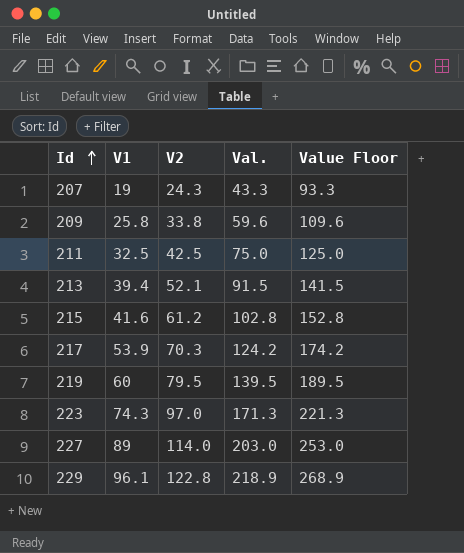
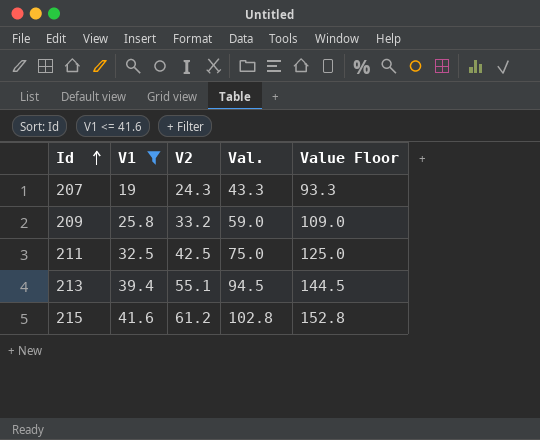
filter: none -> V1 <= 41.6
209 | V2: 33.8 -> 33.2
209 | Val.: 59.6 -> 59.0
209 | Value Floor: 109.6 -> 109.0
213 | V2: 52.1 -> 55.1
213 | Val.: 91.5 -> 94.5
213 | Value Floor: 141.5 -> 144.5

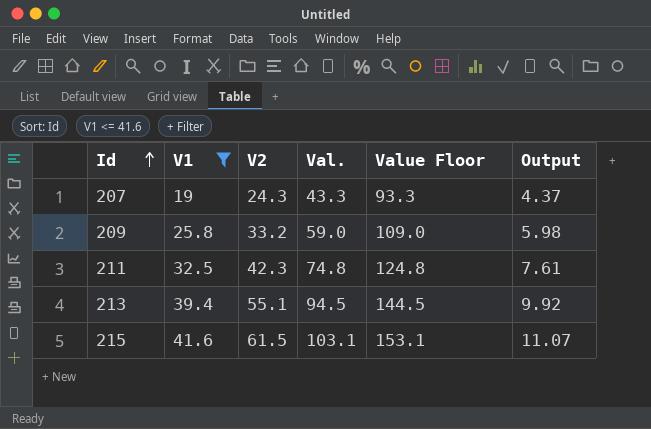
column Output | formula: none -> [V2] * 0.18
211 | V2: 42.5 -> 42.3
211 | Val.: 75.0 -> 74.8
211 | Value Floor: 125.0 -> 124.8
215 | V2: 61.2 -> 61.5
215 | Val.: 102.8 -> 103.1
215 | Value Floor: 152.8 -> 153.1

